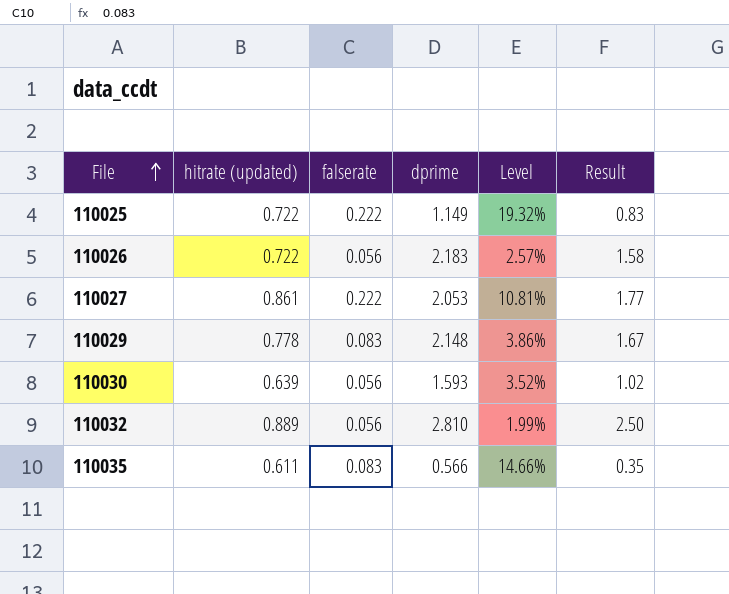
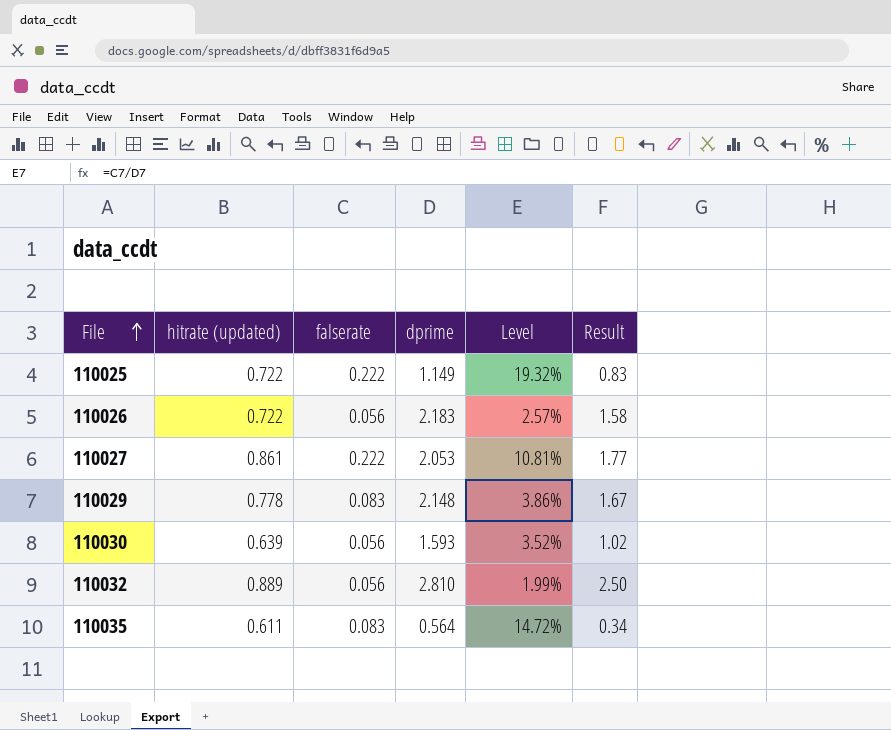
110035 | dprime: 0.566 -> 0.564
110035 | Level: 14.66% -> 14.72%
110035 | Result: 0.35 -> 0.34

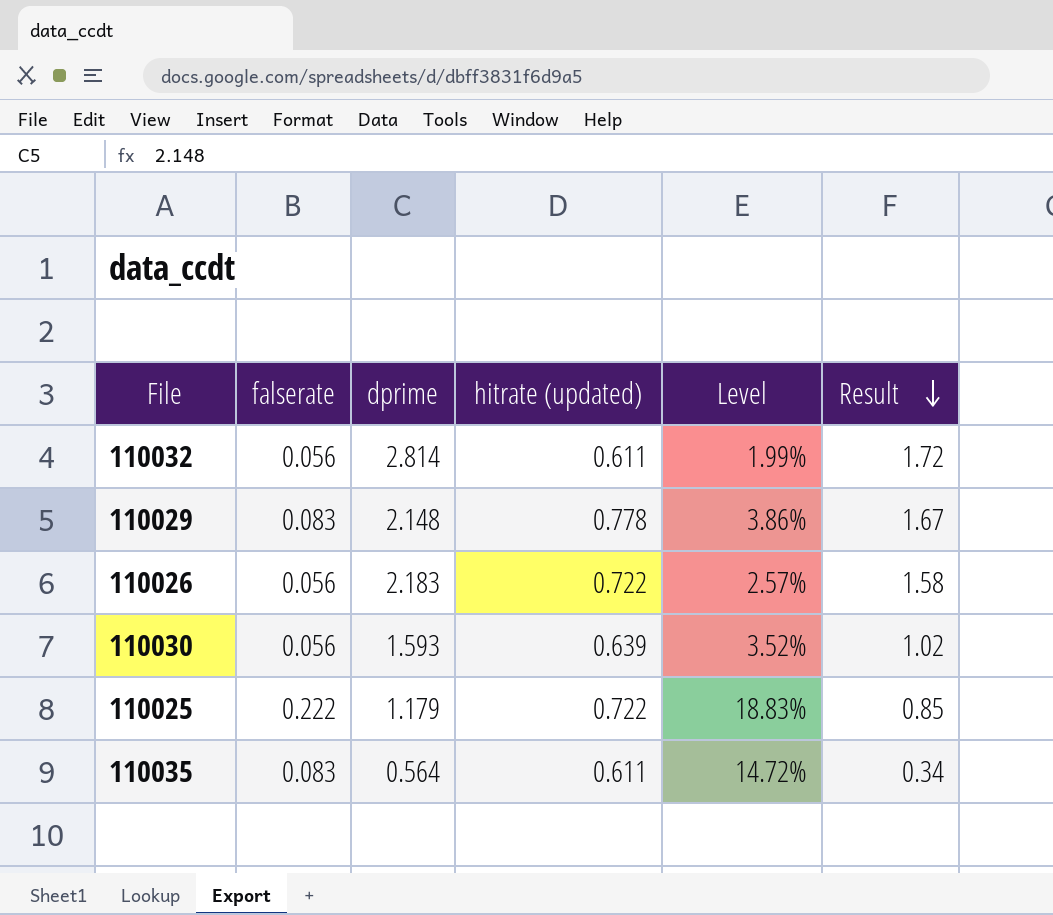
row order: File ascending -> Result descending
column hitrate (updated) | position: 2 -> 4
row 110027: 0.861 | 0.222 | 2.053 | 10.81% | 1.77 -> none
110032 | dprime: 2.810 -> 2.814
110032 | hitrate (updated): 0.889 -> 0.611
110032 | Result: 2.50 -> 1.72
110025 | dprime: 1.149 -> 1.179
110025 | Level: 19.32% -> 18.83%
110025 | Result: 0.83 -> 0.85

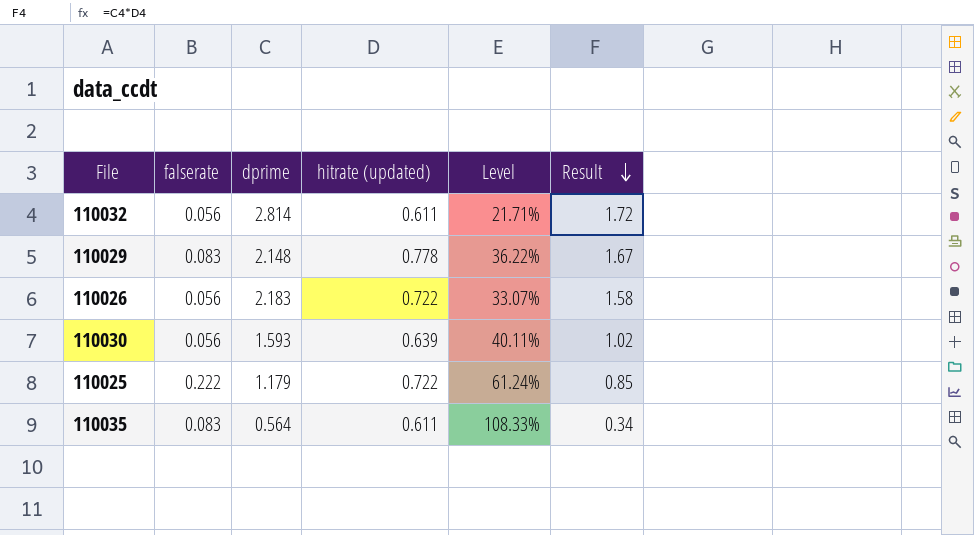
column Level | formula: [falserate] / [dprime] -> [hitrate (updated)] / [dprime]

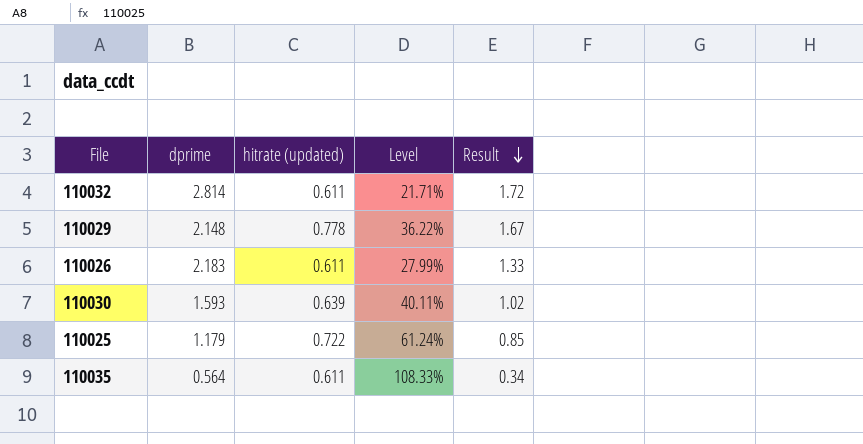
column falserate | position: 2 -> none
110026 | hitrate (updated): 0.722 -> 0.611
110026 | Level: 33.07% -> 27.99%
110026 | Result: 1.58 -> 1.33

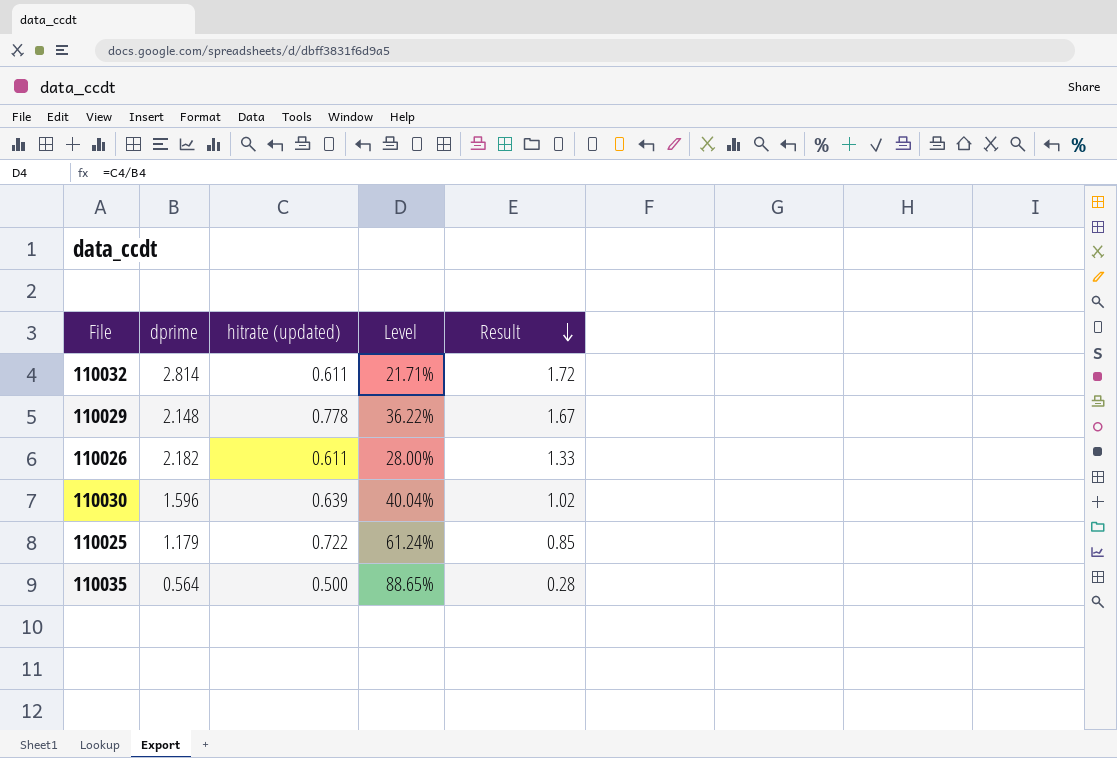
110026 | dprime: 2.183 -> 2.182
110026 | Level: 27.99% -> 28.00%
110030 | dprime: 1.593 -> 1.596
110030 | Level: 40.11% -> 40.04%
110035 | hitrate (updated): 0.611 -> 0.500
110035 | Level: 108.33% -> 88.65%
110035 | Result: 0.34 -> 0.28

